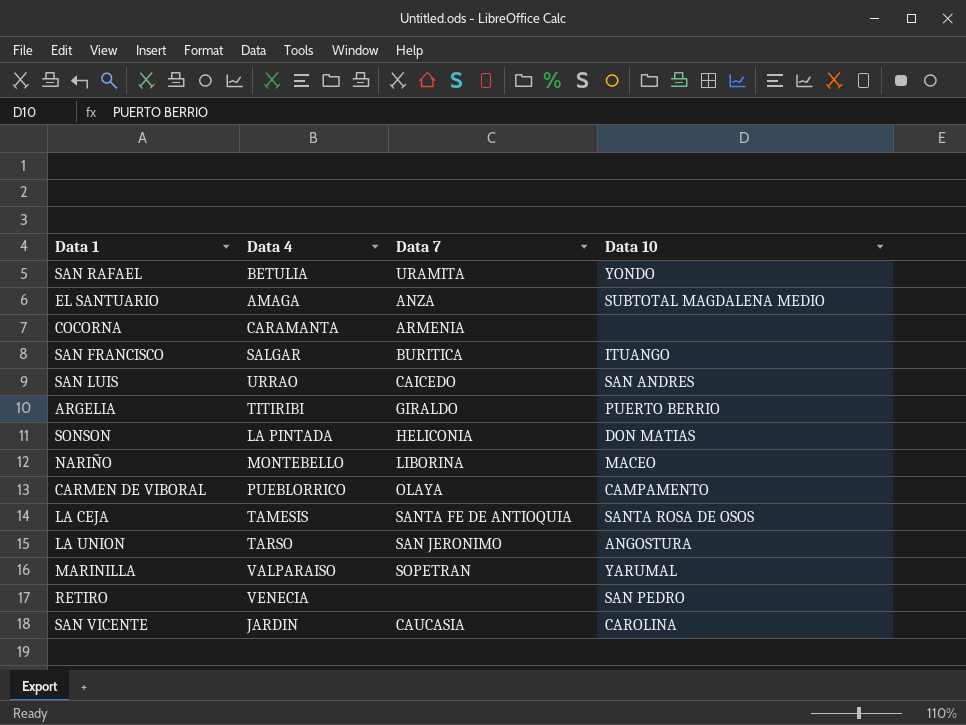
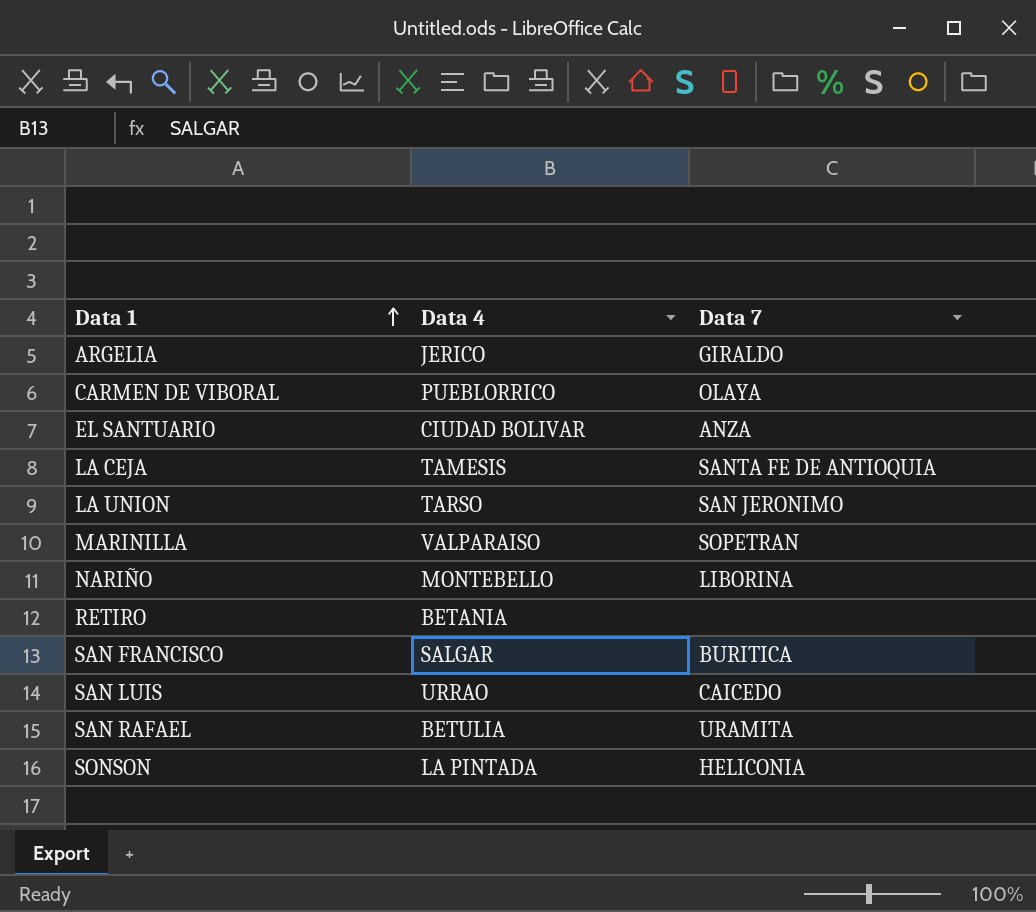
row order: none -> Data 1 ascending
column Data 10 | position: 4 -> none
row COCORNA: CARAMANTA | ARMENIA | none -> none
row SAN VICENTE: JARDIN | CAUCASIA | CAROLINA -> none
ARGELIA | Data 4: TITIRIBI -> JERICO
EL SANTUARIO | Data 4: AMAGA -> CIUDAD BOLIVAR
RETIRO | Data 4: VENECIA -> BETANIA

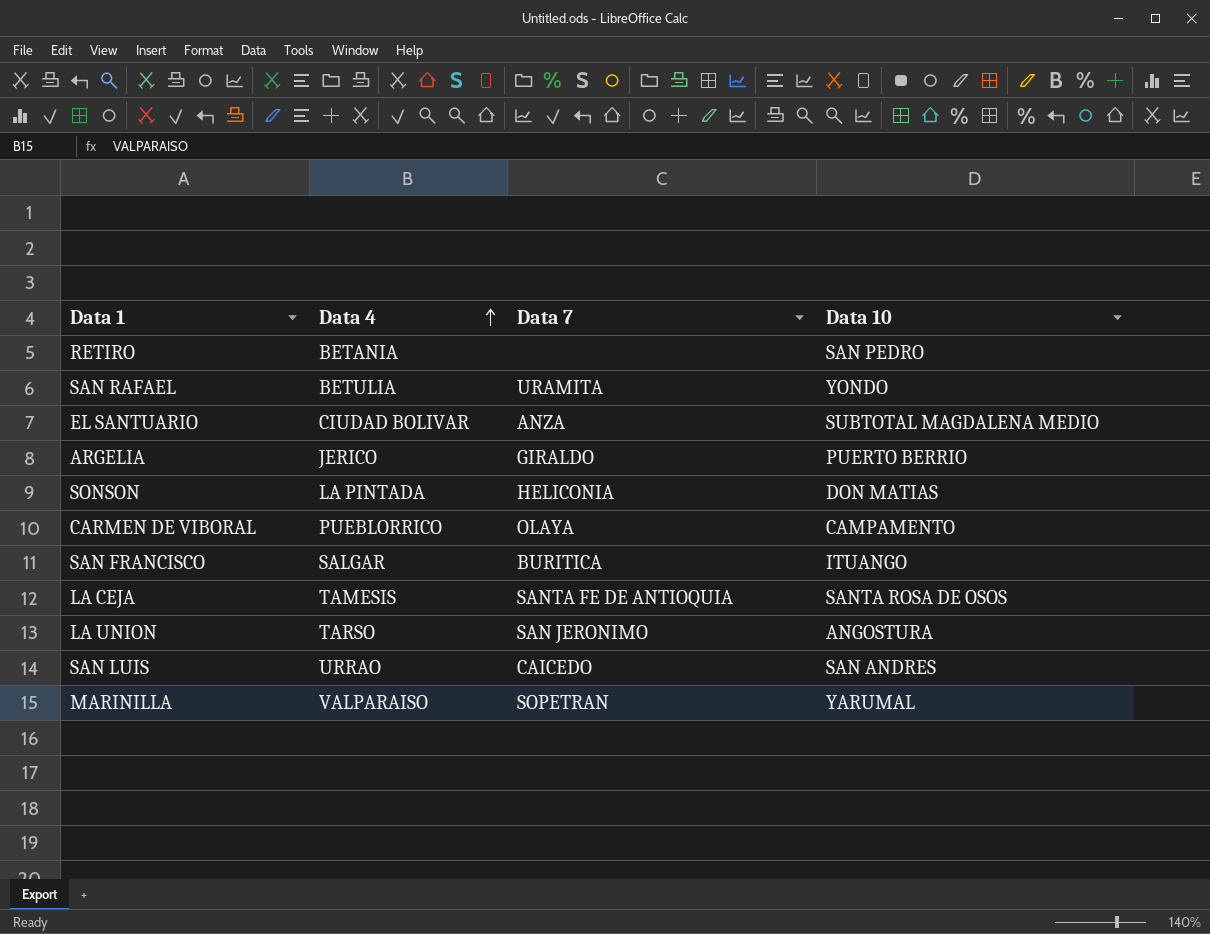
row order: Data 1 ascending -> Data 4 ascending
column Data 10 | position: none -> 4
row NARIÑO: MONTEBELLO | LIBORINA -> none

